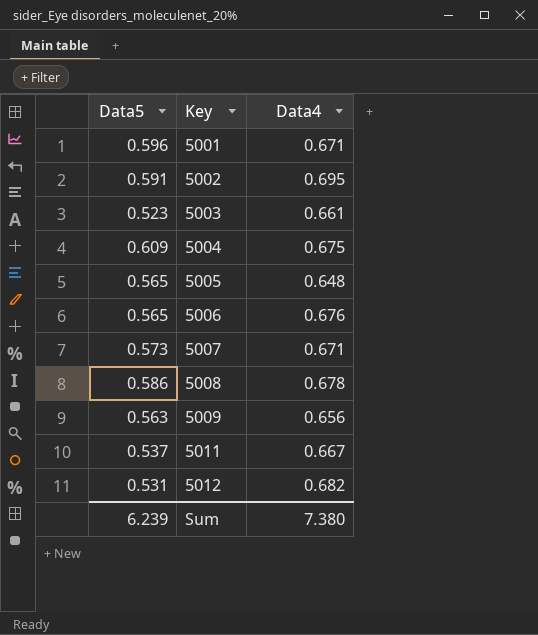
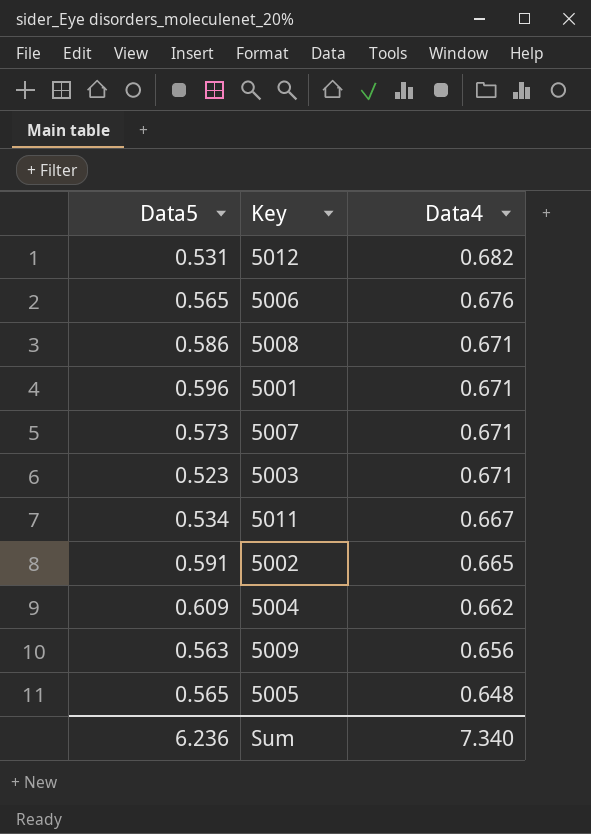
row order: Key ascending -> Data4 descending
5008 | Data4: 0.678 -> 0.671
5003 | Data4: 0.661 -> 0.671
5011 | Data5: 0.537 -> 0.534
5002 | Data4: 0.695 -> 0.665
5004 | Data4: 0.675 -> 0.662
Sum | Data5: 6.239 -> 6.236
Sum | Data4: 7.380 -> 7.340

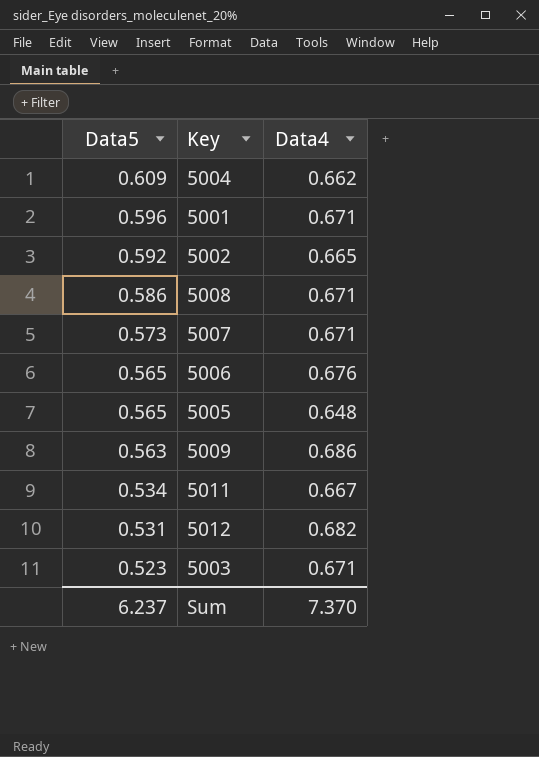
row order: Data4 descending -> Data5 descending
5002 | Data5: 0.591 -> 0.592
5009 | Data4: 0.656 -> 0.686
Sum | Data5: 6.236 -> 6.237
Sum | Data4: 7.340 -> 7.370

